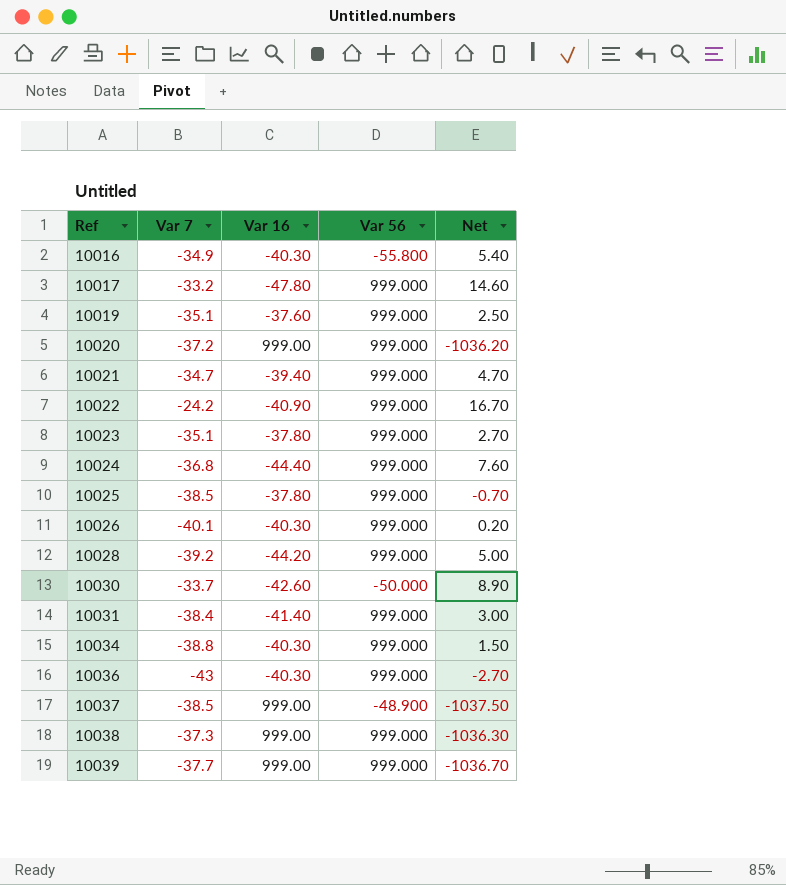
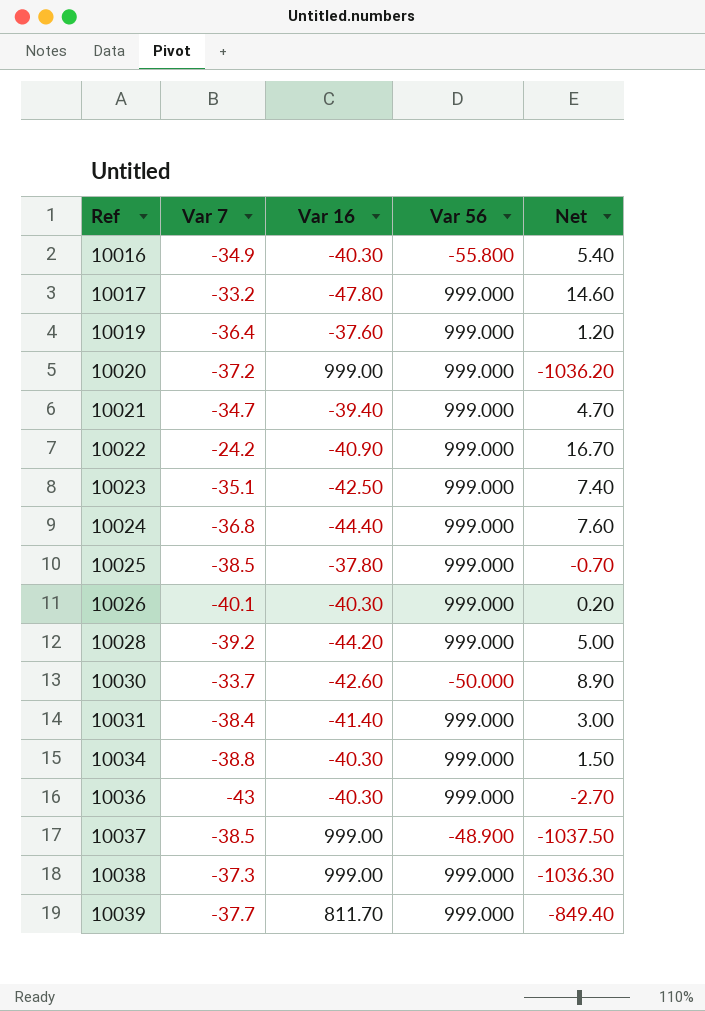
10019 | Var 7: -35.1 -> -36.4
10019 | Net: 2.50 -> 1.20
10023 | Var 16: -37.80 -> -42.50
10023 | Net: 2.70 -> 7.40
10039 | Var 16: 999.00 -> 811.70
10039 | Net: -1036.70 -> -849.40

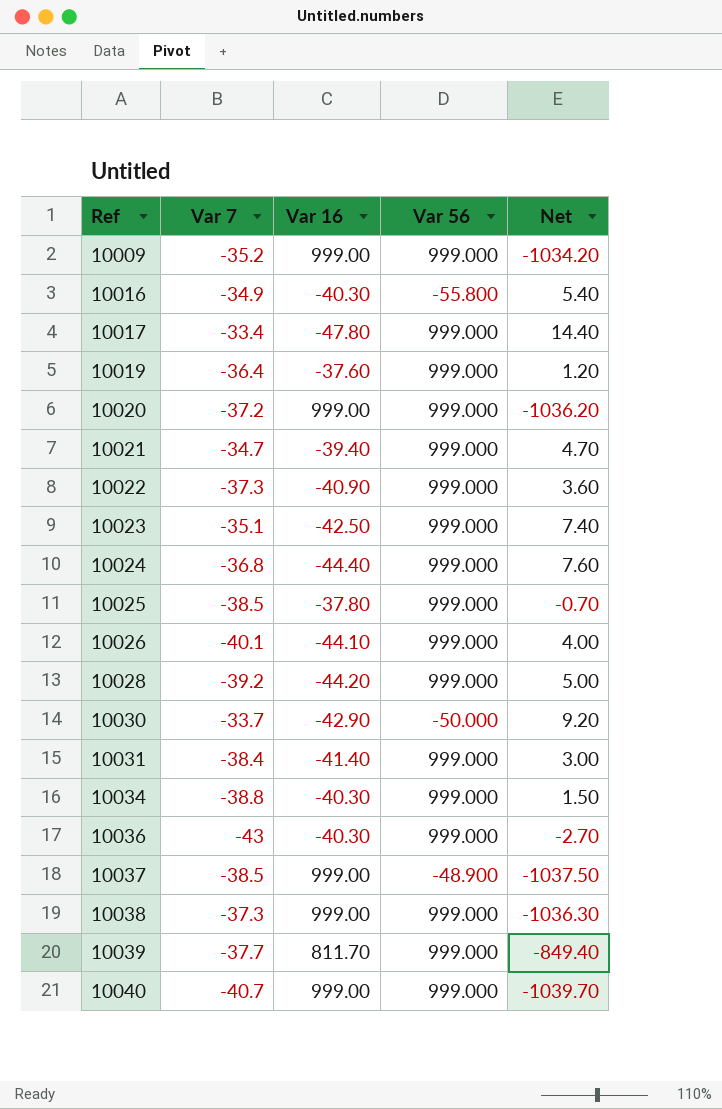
row 10009: none -> -35.2 | 999.00 | 999.000 | -1034.20
10017 | Var 7: -33.2 -> -33.4
10017 | Net: 14.60 -> 14.40
10022 | Var 7: -24.2 -> -37.3
10022 | Net: 16.70 -> 3.60
10026 | Var 16: -40.30 -> -44.10
10026 | Net: 0.20 -> 4.00
10030 | Var 16: -42.60 -> -42.90
10030 | Net: 8.90 -> 9.20
row 10040: none -> -40.7 | 999.00 | 999.000 | -1039.70

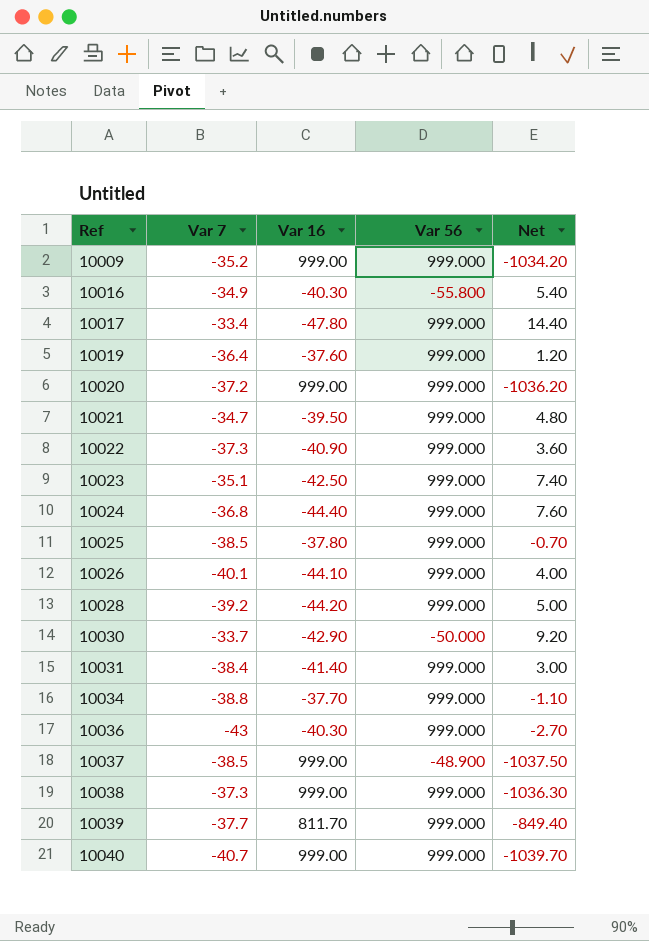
10021 | Var 16: -39.40 -> -39.50
10021 | Net: 4.70 -> 4.80
10034 | Var 16: -40.30 -> -37.70
10034 | Net: 1.50 -> -1.10

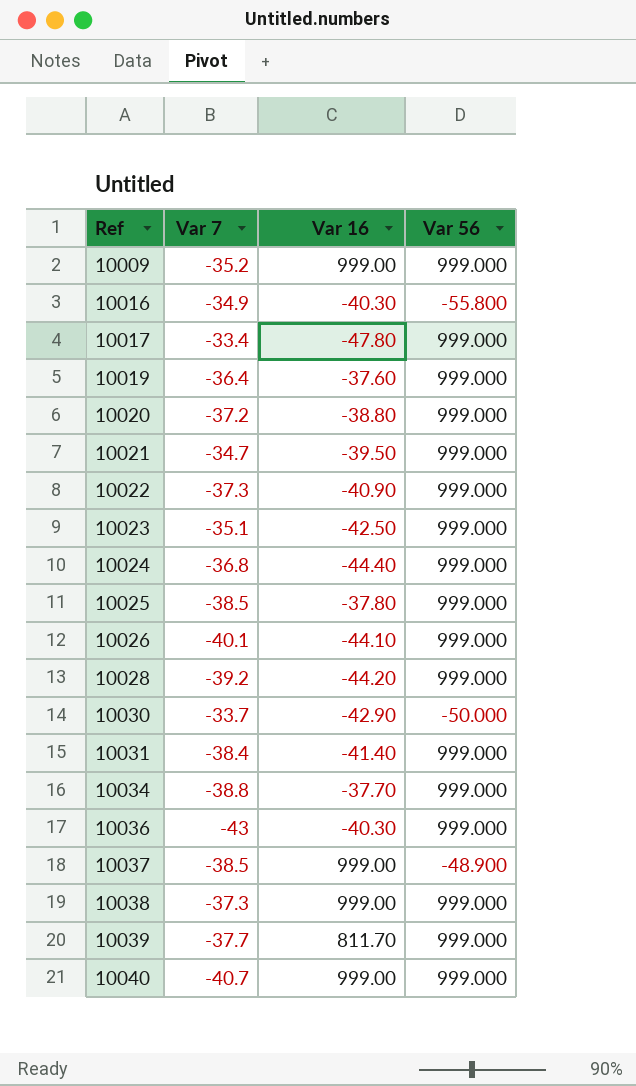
column Net | formula: [Var 7] - [Var 16] -> none
10020 | Var 16: 999.00 -> -38.80

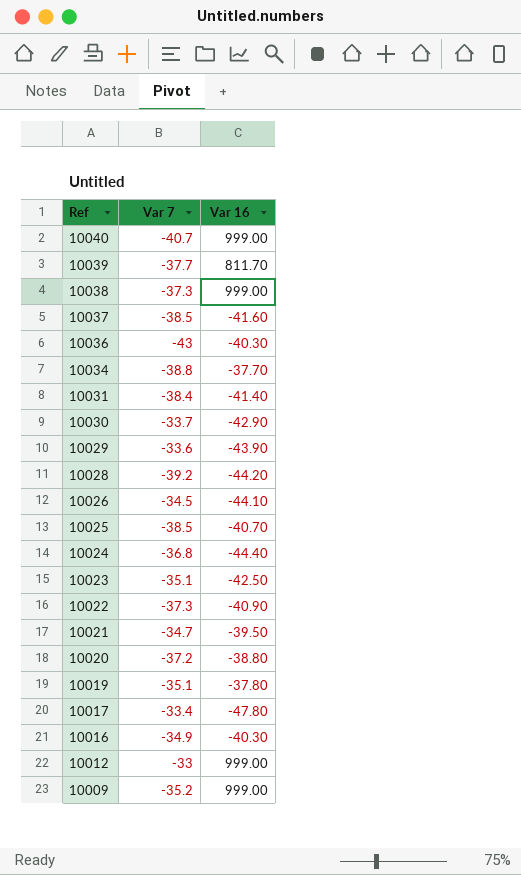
row order: Ref ascending -> Ref descending
column Var 56 | position: 4 -> none
10037 | Var 16: 999.00 -> -41.60
row 10029: none -> -33.6 | -43.90
10026 | Var 7: -40.1 -> -34.5
10025 | Var 16: -37.80 -> -40.70
10019 | Var 7: -36.4 -> -35.1
10019 | Var 16: -37.60 -> -37.80
row 10012: none -> -33 | 999.00

